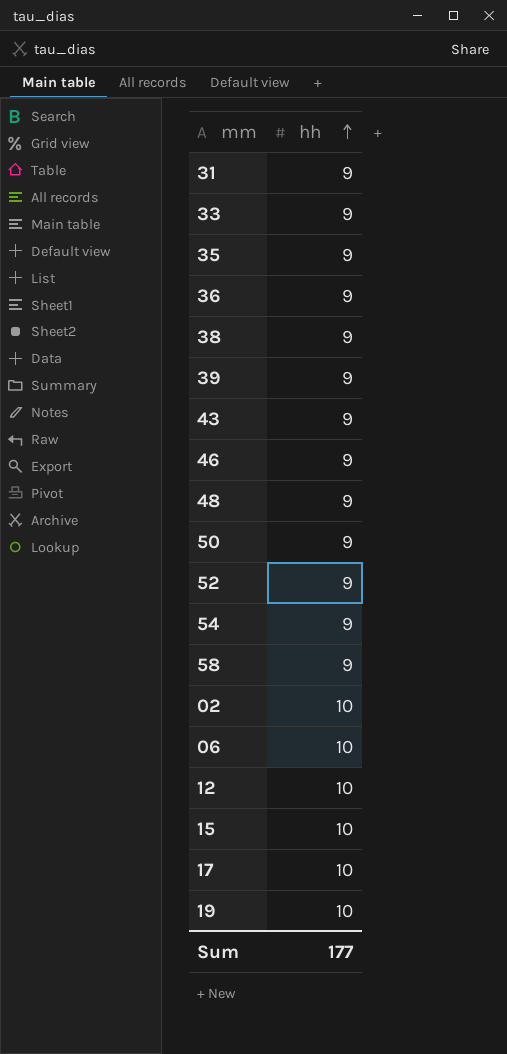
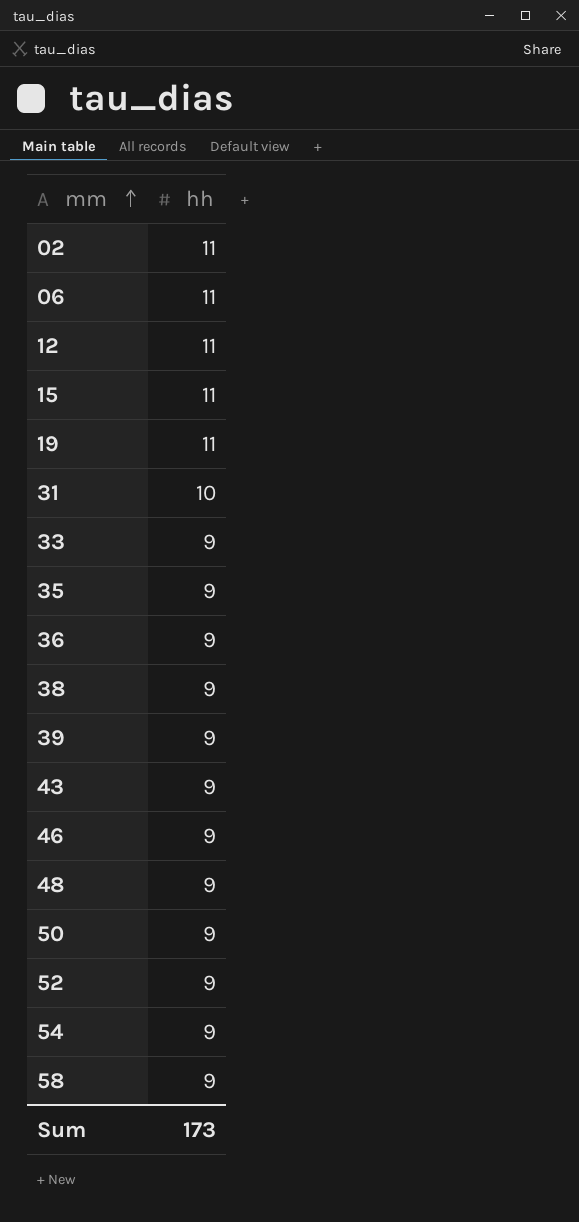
row order: hh ascending -> mm ascending
row 17: 10 -> none
02 | hh: 10 -> 11
06 | hh: 10 -> 11
12 | hh: 10 -> 11
15 | hh: 10 -> 11
19 | hh: 10 -> 11
31 | hh: 9 -> 10
Sum | hh: 177 -> 173

